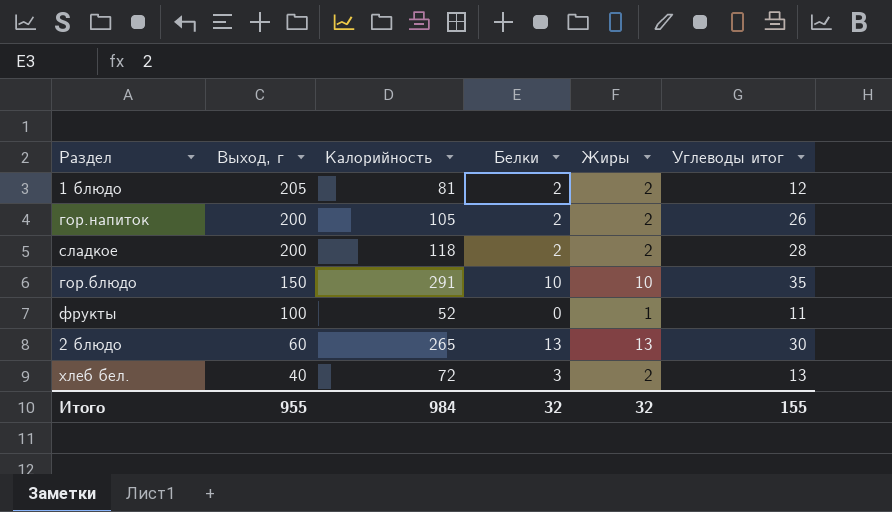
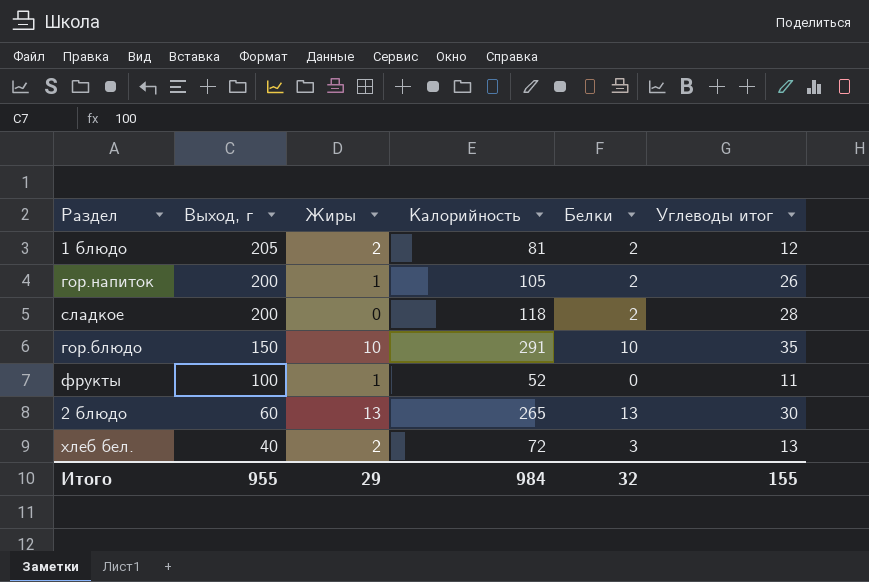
column Жиры | position: 5 -> 3
гор.напиток | Жиры: 2 -> 1
сладкое | Жиры: 2 -> 0
Итого | Жиры: 32 -> 29

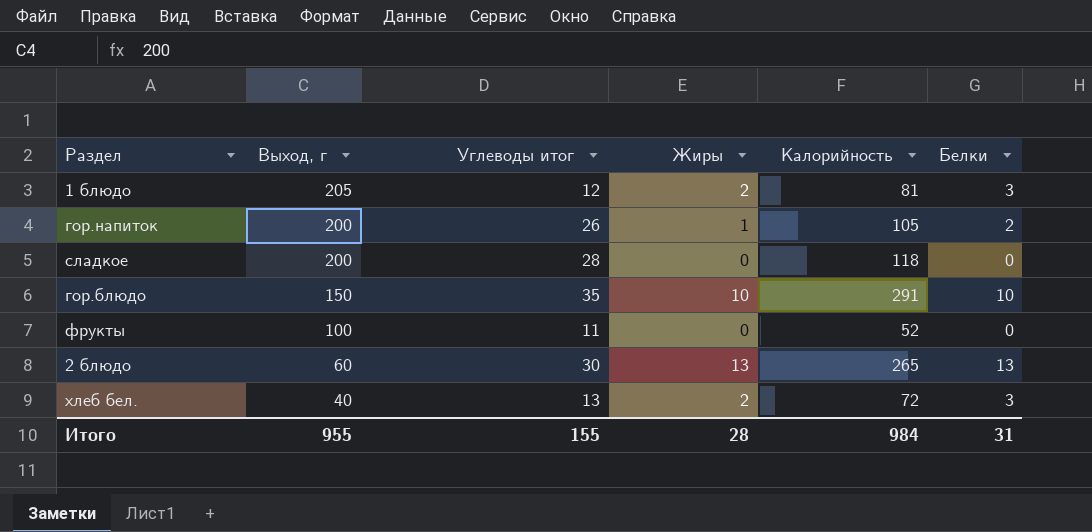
column Углеводы итог | position: 6 -> 3
1 блюдо | Белки: 2 -> 3
сладкое | Белки: 2 -> 0
фрукты | Жиры: 1 -> 0
Итого | Жиры: 29 -> 28
Итого | Белки: 32 -> 31

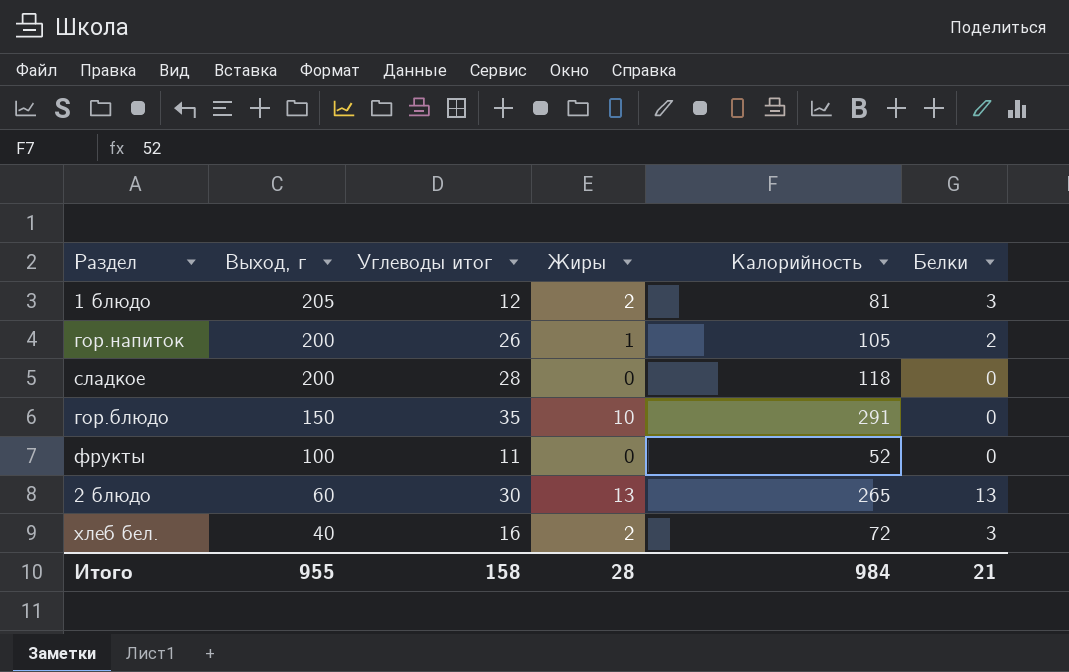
гор.блюдо | Белки: 10 -> 0
хлеб бел. | Углеводы итог: 13 -> 16
Итого | Углеводы итог: 155 -> 158
Итого | Белки: 31 -> 21

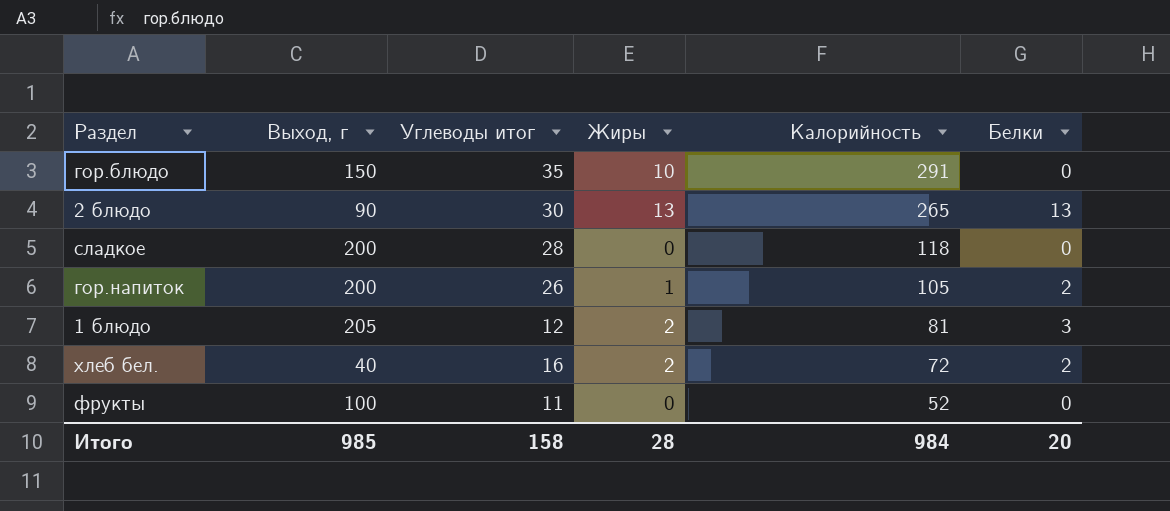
row order: Выход, г descending -> Калорийность descending
2 блюдо | Выход, г: 60 -> 90
хлеб бел. | Белки: 3 -> 2
Итого | Выход, г: 955 -> 985
Итого | Белки: 21 -> 20

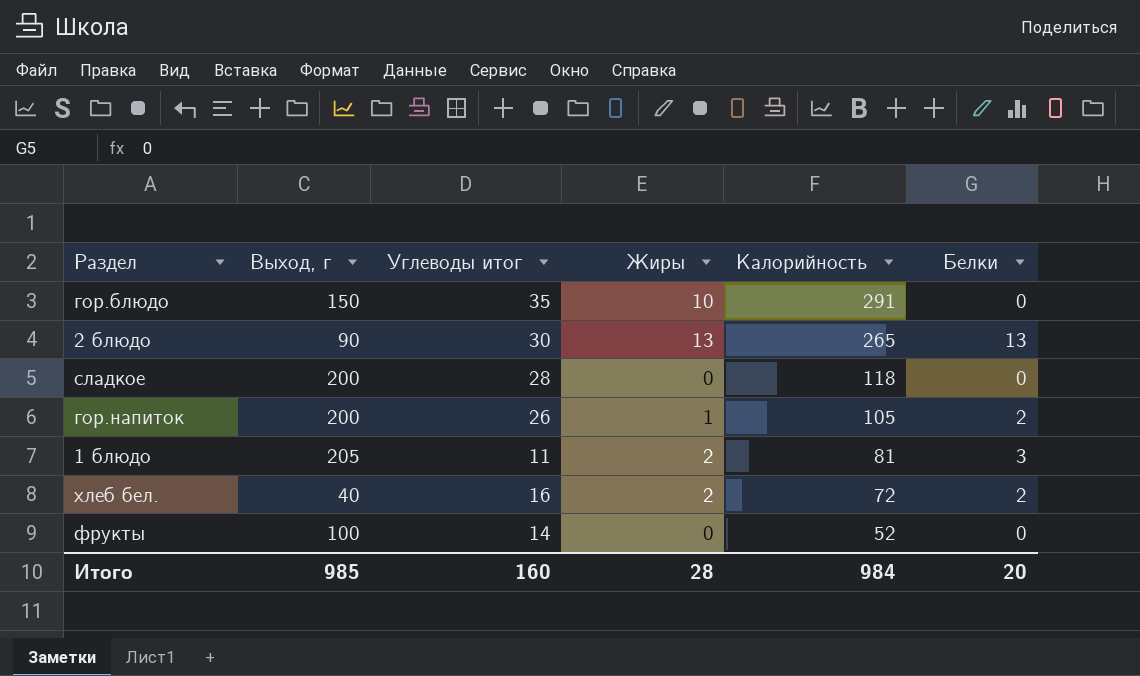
1 блюдо | Углеводы итог: 12 -> 11
фрукты | Углеводы итог: 11 -> 14
Итого | Углеводы итог: 158 -> 160

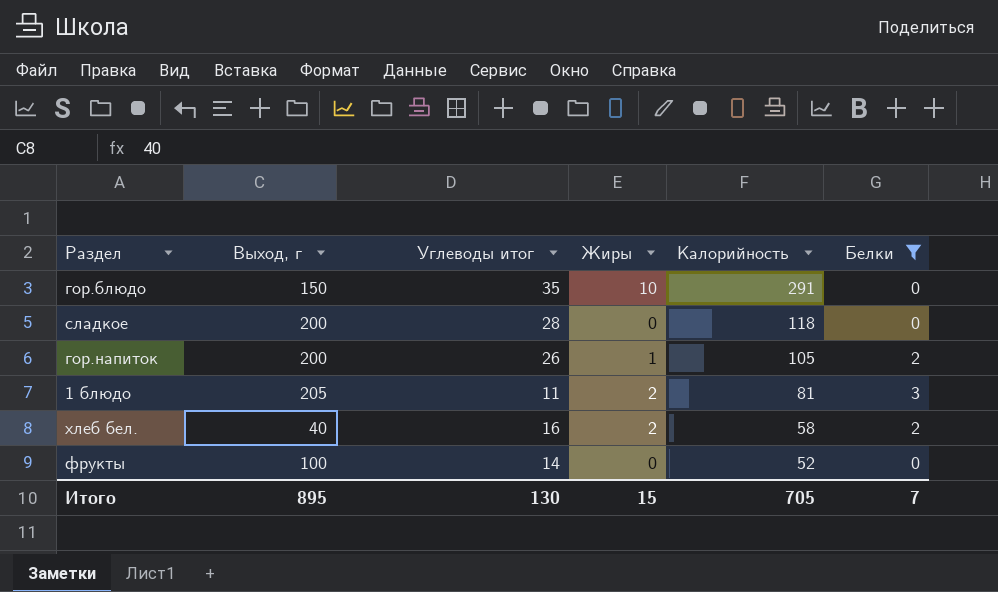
filter: none -> Белки != 13
хлеб бел. | Калорийность: 72 -> 58
Итого | Выход, г: 985 -> 895
Итого | Углеводы итог: 160 -> 130
Итого | Жиры: 28 -> 15
Итого | Калорийность: 984 -> 705
Итого | Белки: 20 -> 7

